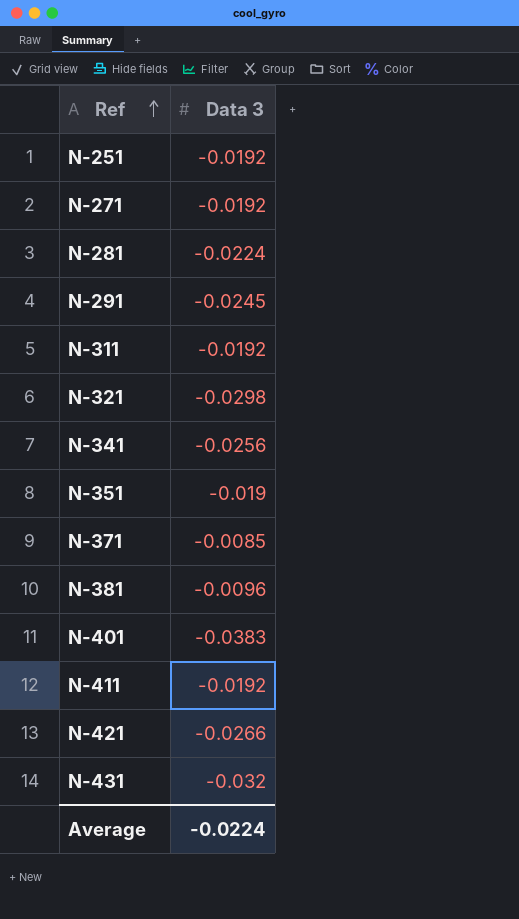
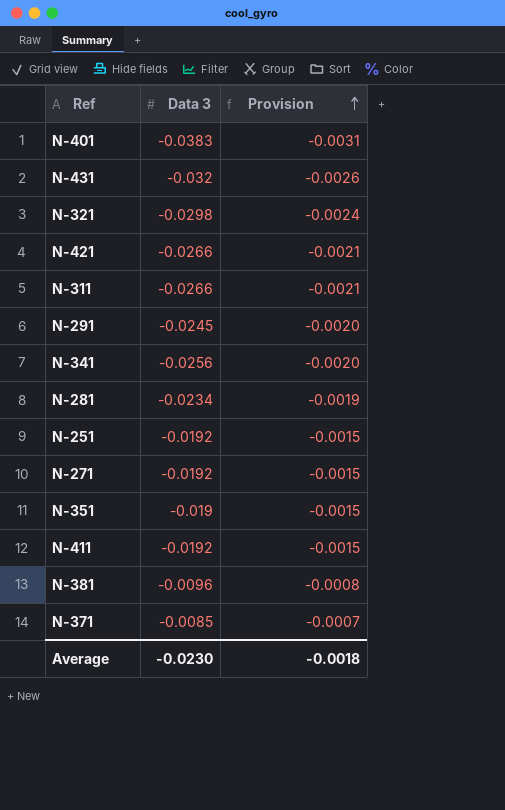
row order: Ref ascending -> Provision ascending
column Provision | formula: none -> [Data 3] * 0.08
N-311 | Data 3: -0.0192 -> -0.0266
N-281 | Data 3: -0.0224 -> -0.0234
Average | Data 3: -0.0224 -> -0.0230

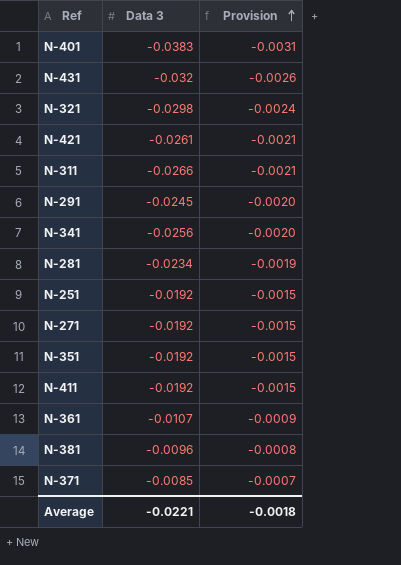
N-421 | Data 3: -0.0266 -> -0.0261
N-351 | Data 3: -0.019 -> -0.0192
row N-361: none -> -0.0107 | -0.0009
Average | Data 3: -0.0230 -> -0.0221

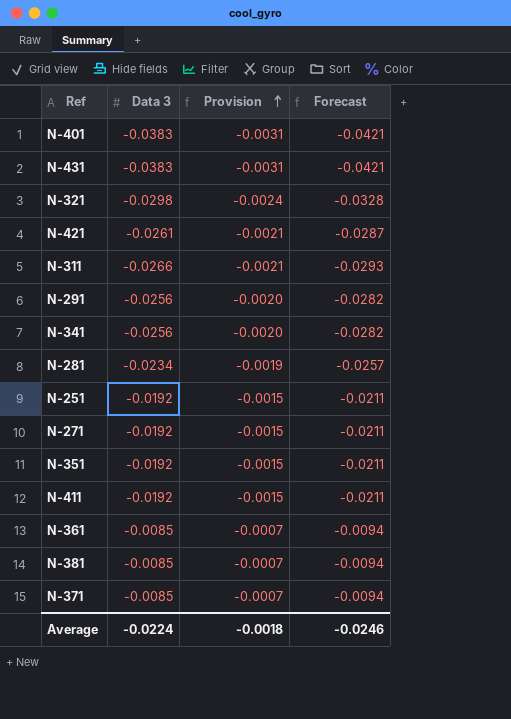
column Forecast | formula: none -> [Data 3] * 1.1
N-431 | Data 3: -0.032 -> -0.0383
N-431 | Provision: -0.0026 -> -0.0031
N-291 | Data 3: -0.0245 -> -0.0256
N-361 | Data 3: -0.0107 -> -0.0085
N-361 | Provision: -0.0009 -> -0.0007
N-381 | Data 3: -0.0096 -> -0.0085
N-381 | Provision: -0.0008 -> -0.0007
Average | Data 3: -0.0221 -> -0.0224

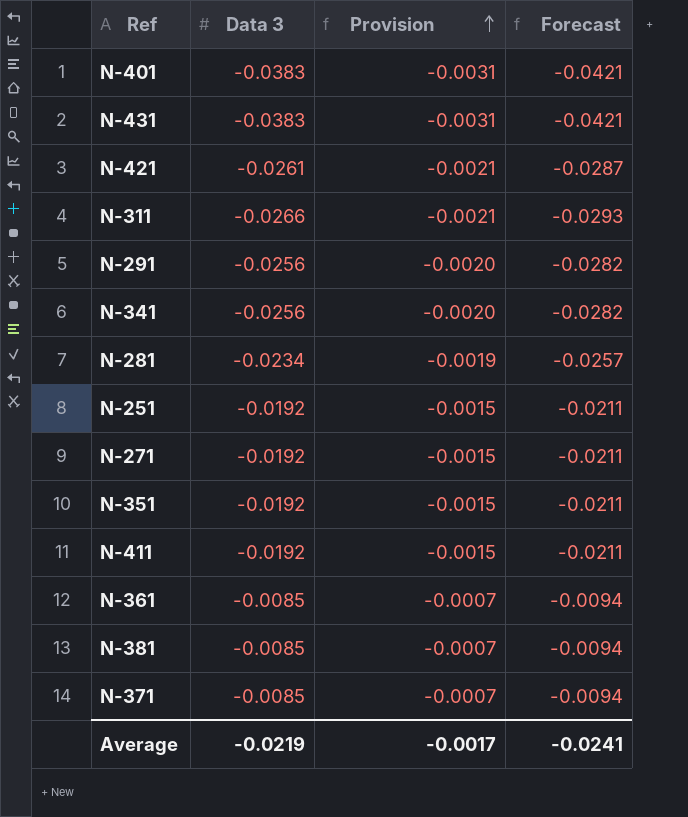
row N-321: -0.0298 | -0.0024 | -0.0328 -> none
Average | Data 3: -0.0224 -> -0.0219
Average | Provision: -0.0018 -> -0.0017
Average | Forecast: -0.0246 -> -0.0241

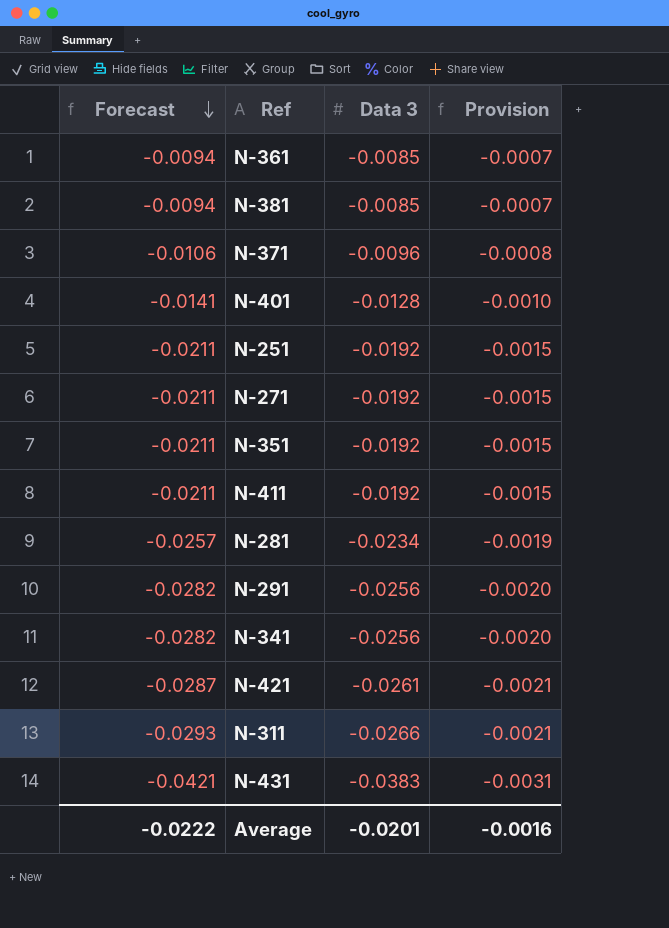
row order: Provision ascending -> Forecast descending
column Forecast | position: 4 -> 1
N-371 | Forecast: -0.0094 -> -0.0106
N-371 | Data 3: -0.0085 -> -0.0096
N-371 | Provision: -0.0007 -> -0.0008
N-401 | Forecast: -0.0421 -> -0.0141
N-401 | Data 3: -0.0383 -> -0.0128
N-401 | Provision: -0.0031 -> -0.0010
Average | Forecast: -0.0241 -> -0.0222
Average | Data 3: -0.0219 -> -0.0201
Average | Provision: -0.0017 -> -0.0016

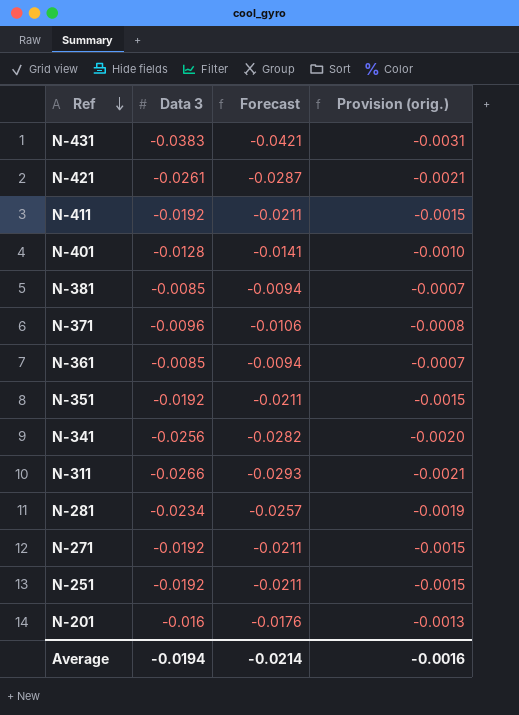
row order: Forecast descending -> Ref descending
column Forecast | position: 1 -> 3
column name: Provision -> Provision (orig.)
row N-291: -0.0282 | -0.0256 | -0.0020 -> none
row N-201: none -> -0.016 | -0.0176 | -0.0013
Average | Data 3: -0.0201 -> -0.0194
Average | Forecast: -0.0222 -> -0.0214

